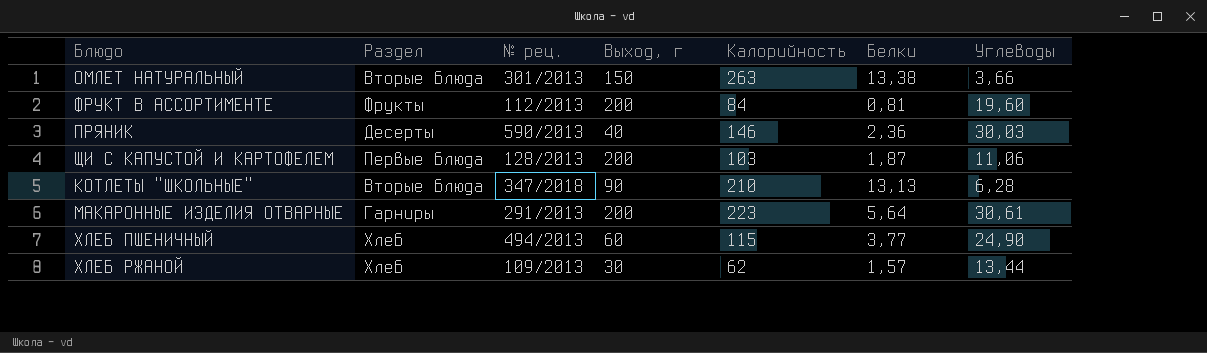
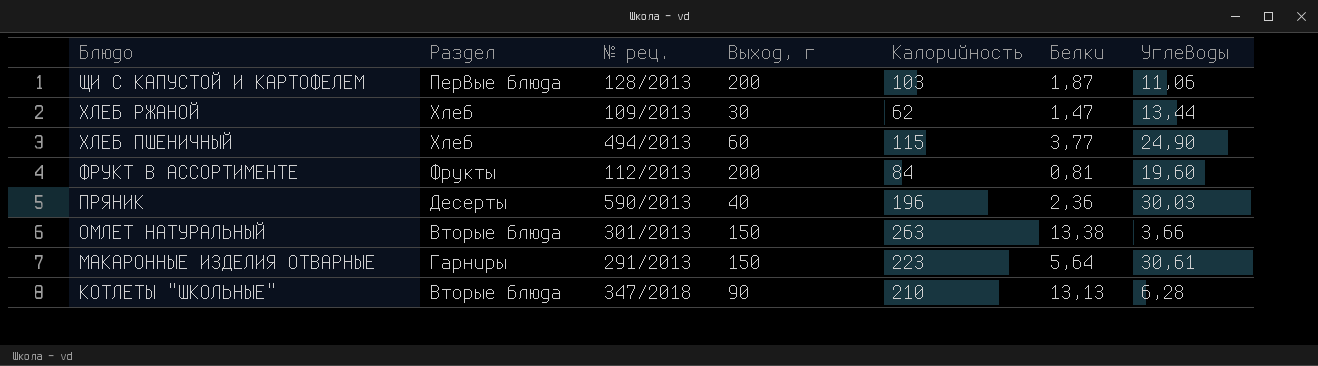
row order: none -> Блюдо descending
ХЛЕБ РЖАНОЙ | Белки: 1,57 -> 1,47
ПРЯНИК | Калорийность: 146 -> 196
МАКАРОННЫЕ ИЗДЕЛИЯ ОТВАРНЫЕ | Выход, г: 200 -> 150

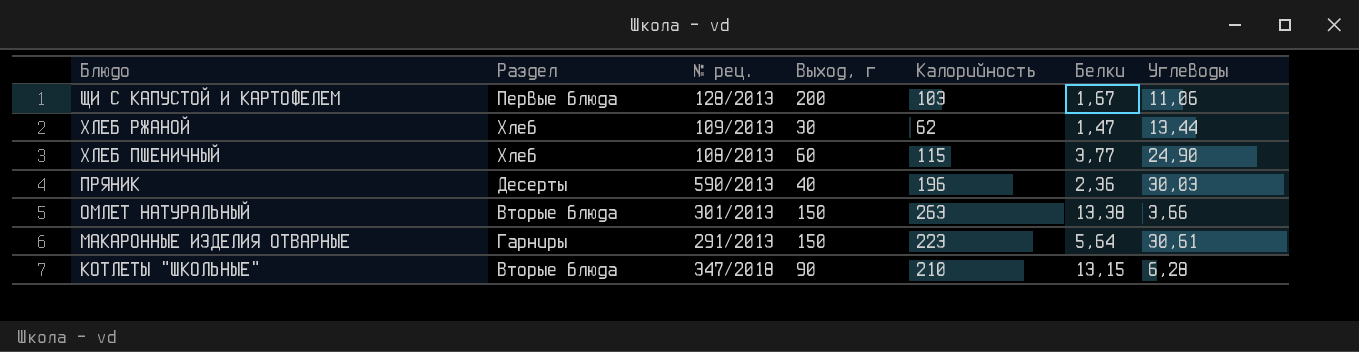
row ФРУКТ В АССОРТИМЕНТЕ: Фрукты | 112/2013 | 200 | 84 | 0,81 | 19,60 -> none
ЩИ С КАПУСТОЙ И КАРТОФЕЛЕМ | Белки: 1,87 -> 1,67
ХЛЕБ ПШЕНИЧНЫЙ | № рец.: 494/2013 -> 108/2013
КОТЛЕТЫ "ШКОЛЬНЫЕ" | Белки: 13,13 -> 13,15

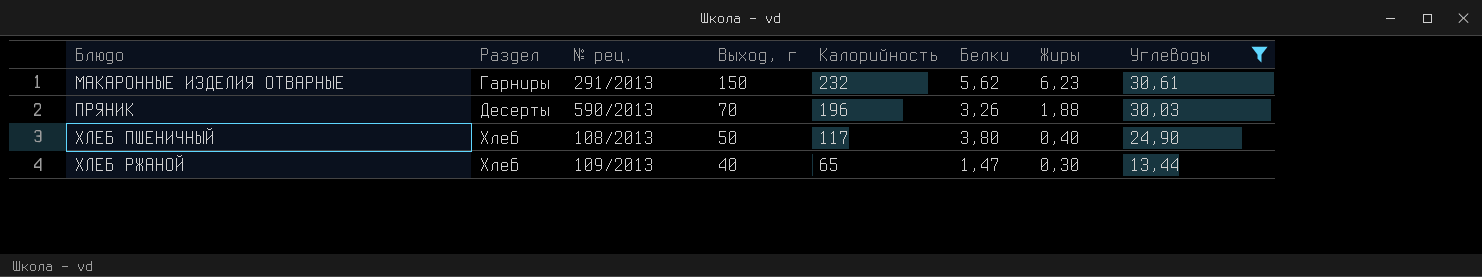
filter: none -> Углеводы >= 13,44
row order: Блюдо descending -> Блюдо ascending
column Жиры | position: none -> 7
МАКАРОННЫЕ ИЗДЕЛИЯ ОТВАРНЫЕ | Калорийность: 223 -> 232
МАКАРОННЫЕ ИЗДЕЛИЯ ОТВАРНЫЕ | Белки: 5,64 -> 5,62
ПРЯНИК | Выход, г: 40 -> 70
ПРЯНИК | Белки: 2,36 -> 3,26
ХЛЕБ ПШЕНИЧНЫЙ | Выход, г: 60 -> 50
ХЛЕБ ПШЕНИЧНЫЙ | Калорийность: 115 -> 117
ХЛЕБ ПШЕНИЧНЫЙ | Белки: 3,77 -> 3,80
ХЛЕБ РЖАНОЙ | Выход, г: 30 -> 40
ХЛЕБ РЖАНОЙ | Калорийность: 62 -> 65

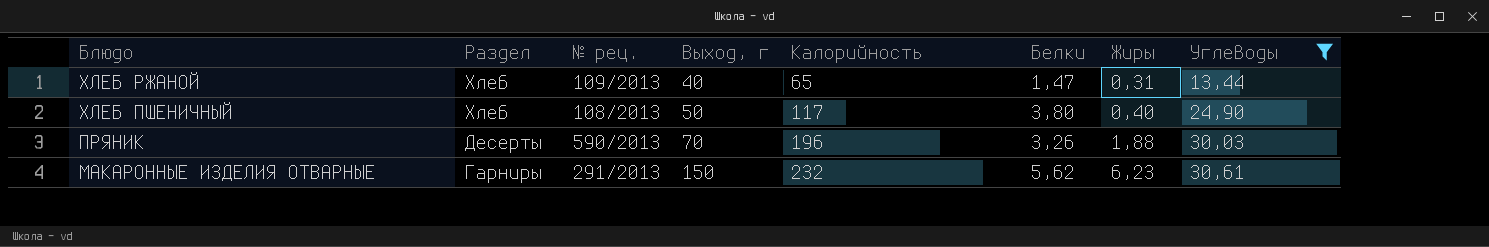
row order: Блюдо ascending -> Блюдо descending
ХЛЕБ РЖАНОЙ | Жиры: 0,30 -> 0,31

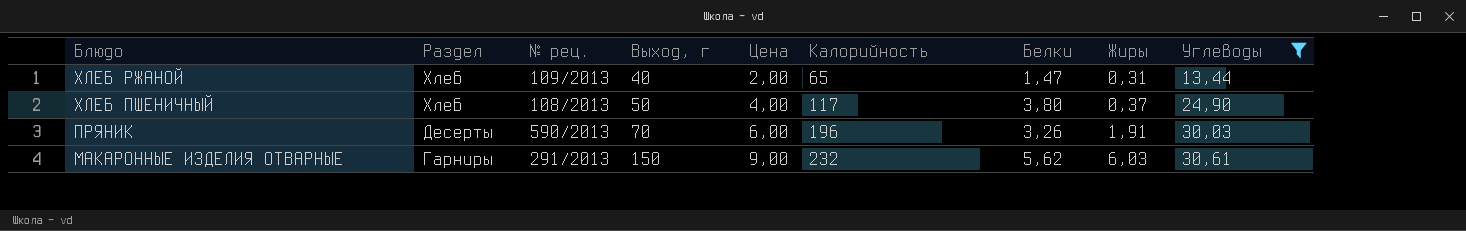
column Цена | position: none -> 5
ХЛЕБ ПШЕНИЧНЫЙ | Жиры: 0,40 -> 0,37
ПРЯНИК | Жиры: 1,88 -> 1,91
МАКАРОННЫЕ ИЗДЕЛИЯ ОТВАРНЫЕ | Жиры: 6,23 -> 6,03

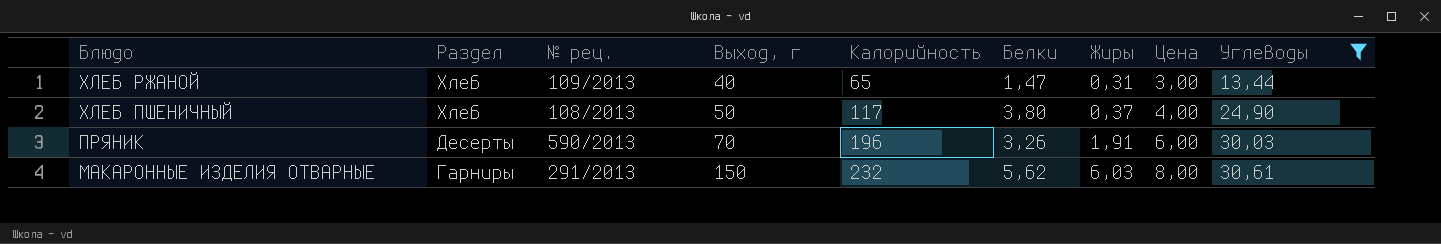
column Цена | position: 5 -> 8
ХЛЕБ РЖАНОЙ | Цена: 2,00 -> 3,00
МАКАРОННЫЕ ИЗДЕЛИЯ ОТВАРНЫЕ | Цена: 9,00 -> 8,00

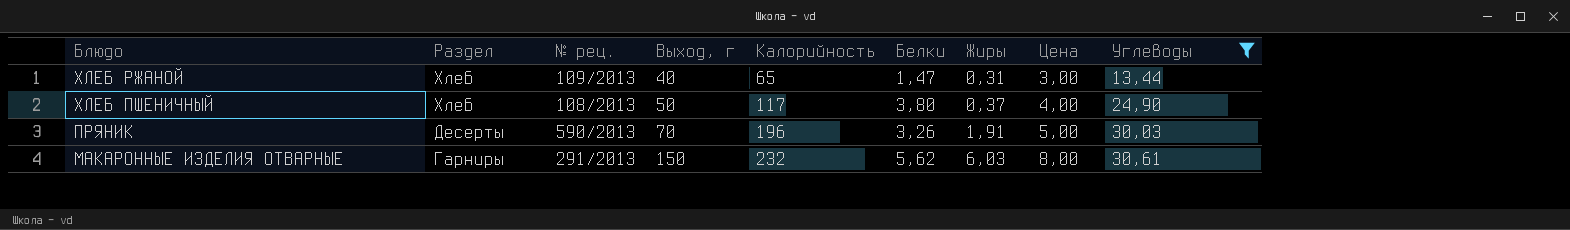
ПРЯНИК | Цена: 6,00 -> 5,00

